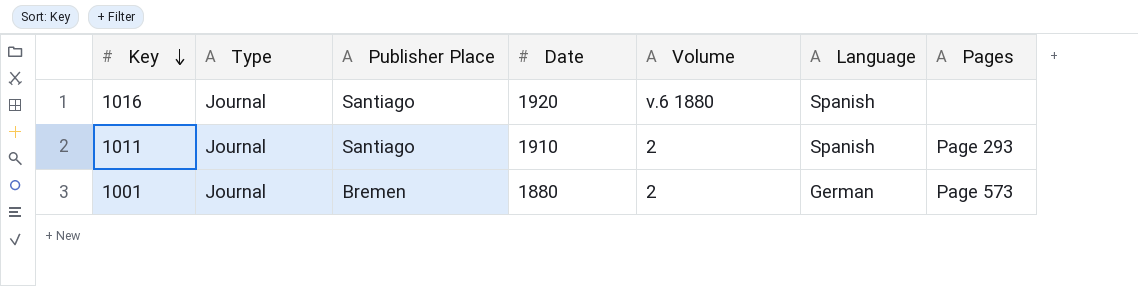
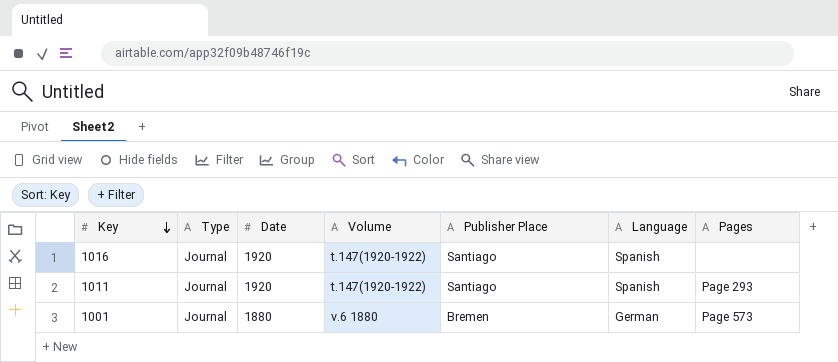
column Publisher Place | position: 3 -> 5
1016 | Volume: v.6 1880 -> t.147(1920-1922)
1011 | Date: 1910 -> 1920
1011 | Volume: 2 -> t.147(1920-1922)
1001 | Volume: 2 -> v.6 1880

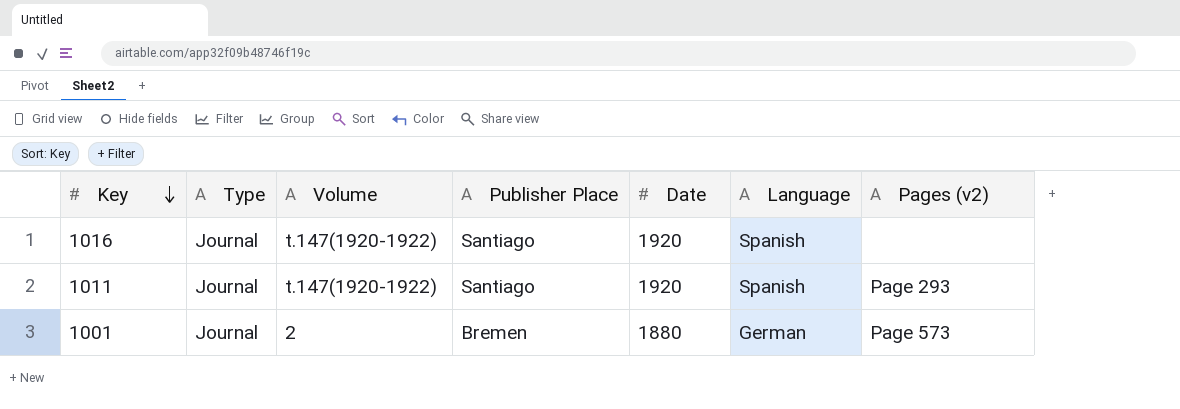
column Date | position: 3 -> 5
column name: Pages -> Pages (v2)
1001 | Volume: v.6 1880 -> 2

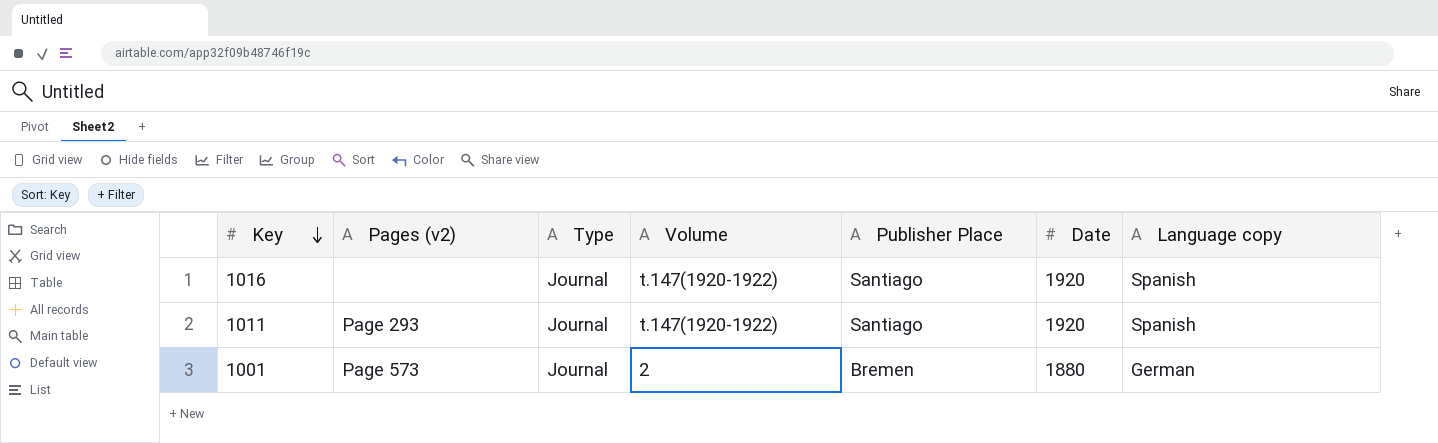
column Pages (v2) | position: 7 -> 2
column name: Language -> Language copy

